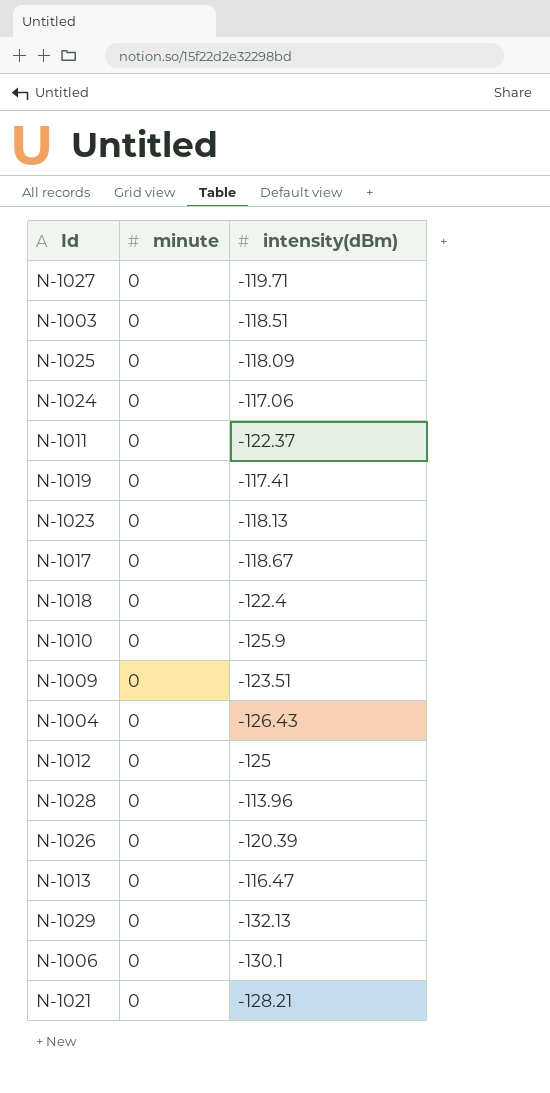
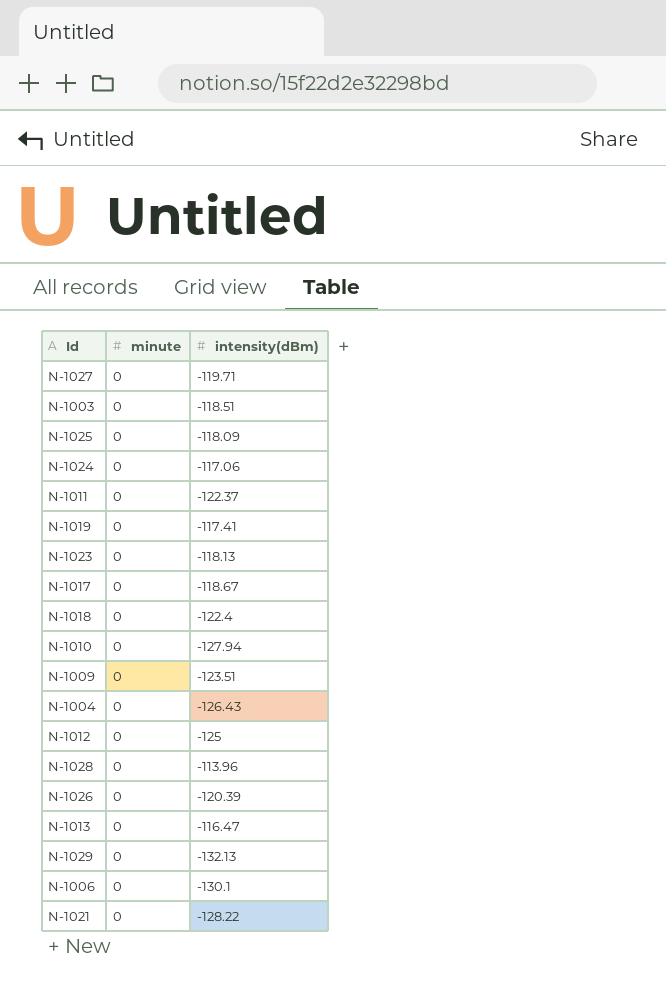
N-1010 | intensity(dBm): -125.9 -> -127.94
N-1021 | intensity(dBm): -128.21 -> -128.22

